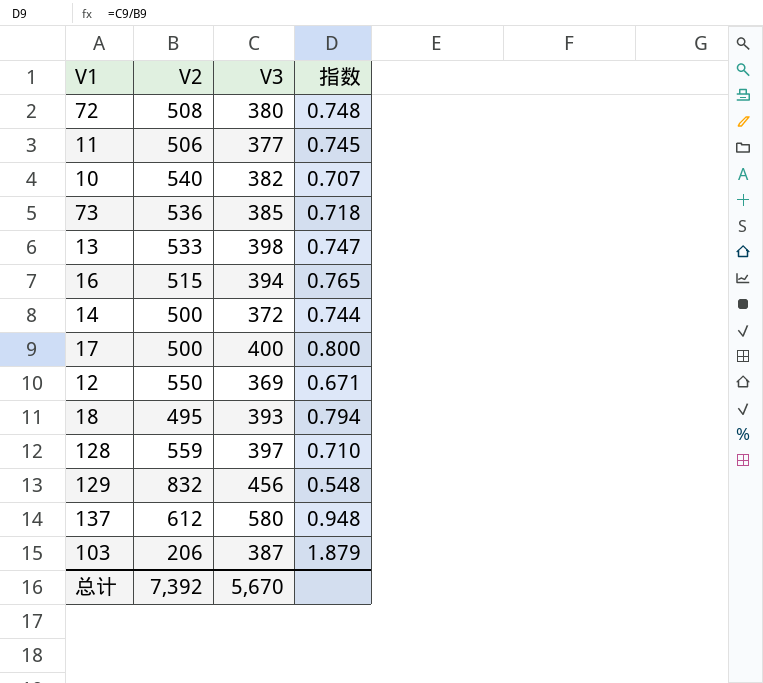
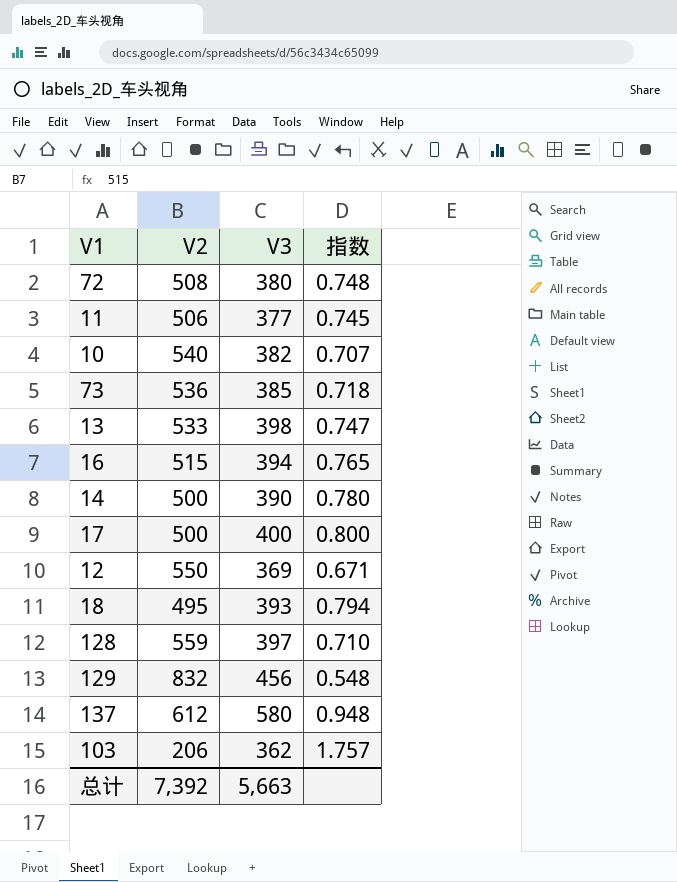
14 | V3: 372 -> 390
14 | 指数: 0.744 -> 0.780
103 | V3: 387 -> 362
103 | 指数: 1.879 -> 1.757
总计 | V3: 5,670 -> 5,663

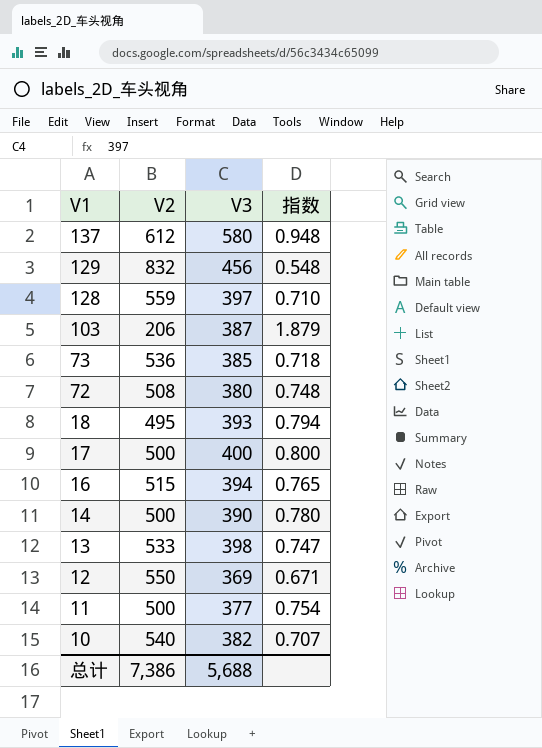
row order: none -> V1 descending
103 | V3: 362 -> 387
103 | 指数: 1.757 -> 1.879
11 | V2: 506 -> 500
11 | 指数: 0.745 -> 0.754
总计 | V2: 7,392 -> 7,386
总计 | V3: 5,663 -> 5,688

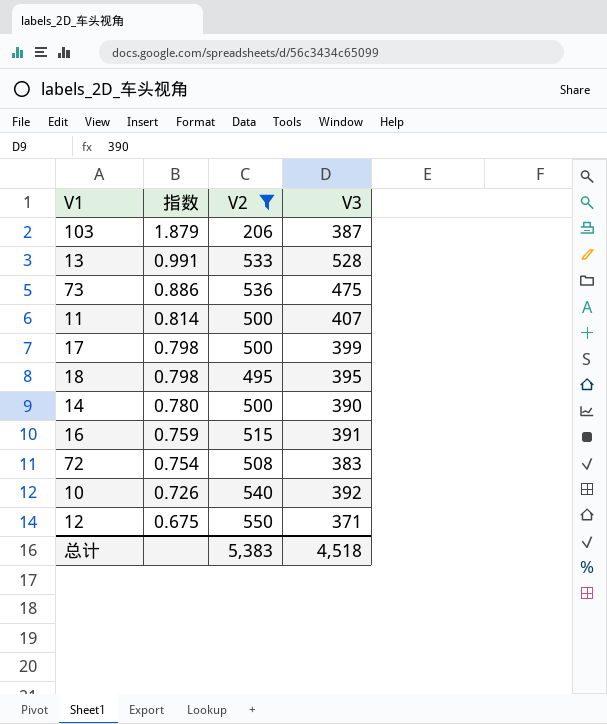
filter: none -> V2 <= 550
row order: V1 descending -> 指数 descending
column 指数 | position: 4 -> 2
13 | 指数: 0.747 -> 0.991
13 | V3: 398 -> 528
73 | 指数: 0.718 -> 0.886
73 | V3: 385 -> 475
11 | 指数: 0.754 -> 0.814
11 | V3: 377 -> 407
17 | 指数: 0.800 -> 0.798
17 | V3: 400 -> 399
18 | 指数: 0.794 -> 0.798
18 | V3: 393 -> 395
16 | 指数: 0.765 -> 0.759
16 | V3: 394 -> 391
72 | 指数: 0.748 -> 0.754
72 | V3: 380 -> 383
10 | 指数: 0.707 -> 0.726
10 | V3: 382 -> 392
12 | 指数: 0.671 -> 0.675
12 | V3: 369 -> 371
总计 | V2: 7,386 -> 5,383
总计 | V3: 5,688 -> 4,518

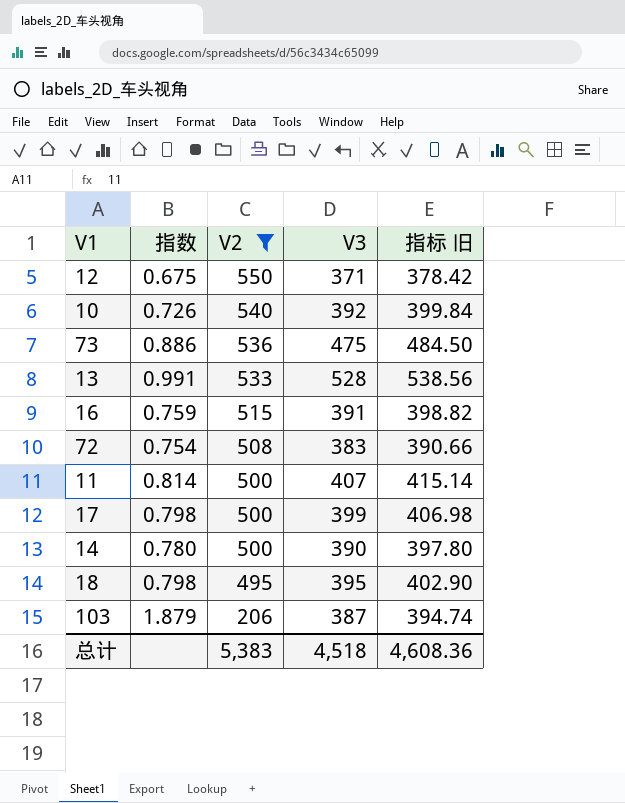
row order: 指数 descending -> V2 descending
column 指标 旧 | formula: none -> [V3] * 1.02

